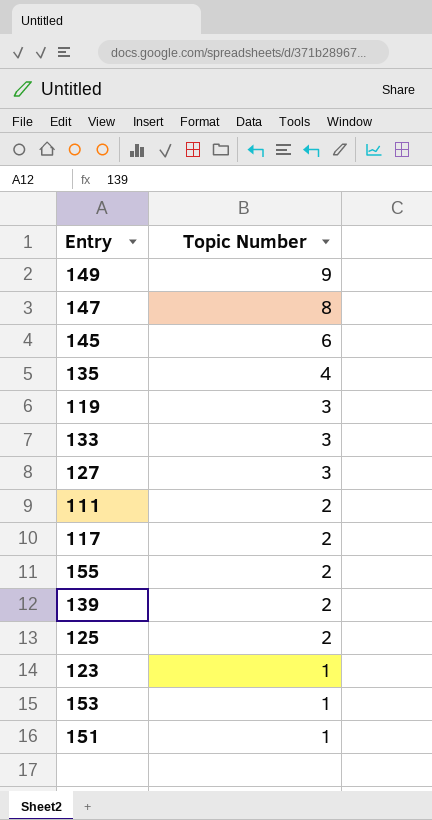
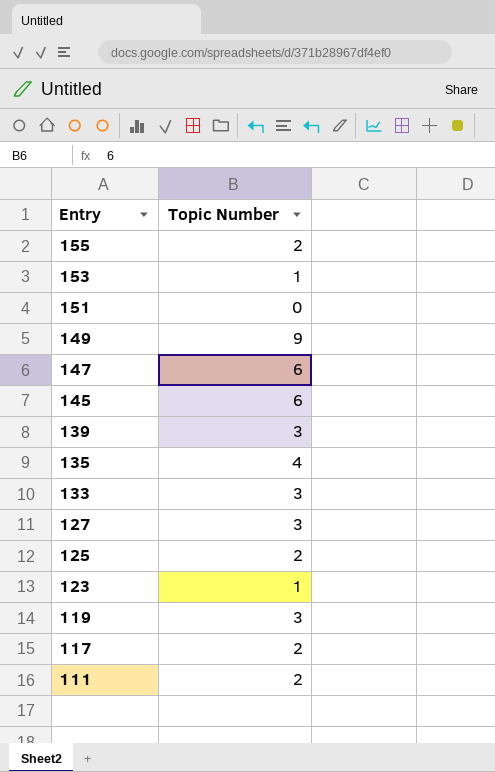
row order: Topic Number descending -> Entry descending
151 | Topic Number: 1 -> 0
147 | Topic Number: 8 -> 6
139 | Topic Number: 2 -> 3

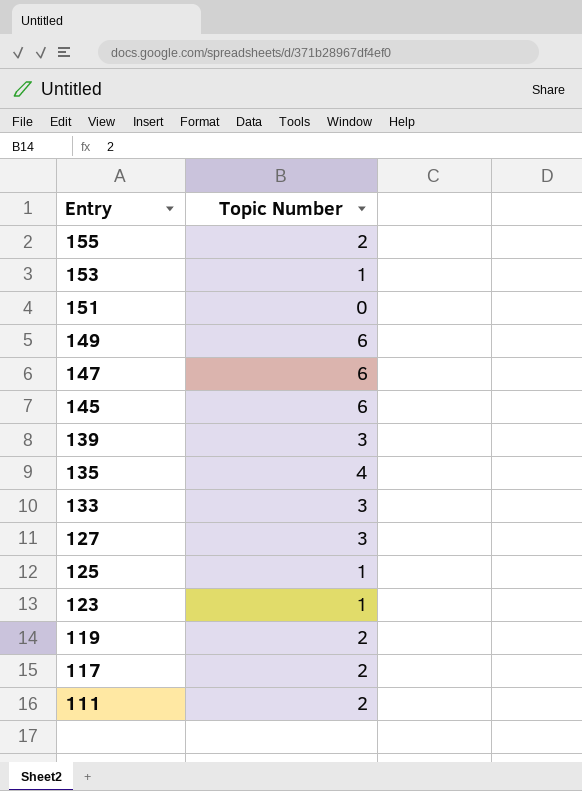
149 | Topic Number: 9 -> 6
125 | Topic Number: 2 -> 1
119 | Topic Number: 3 -> 2

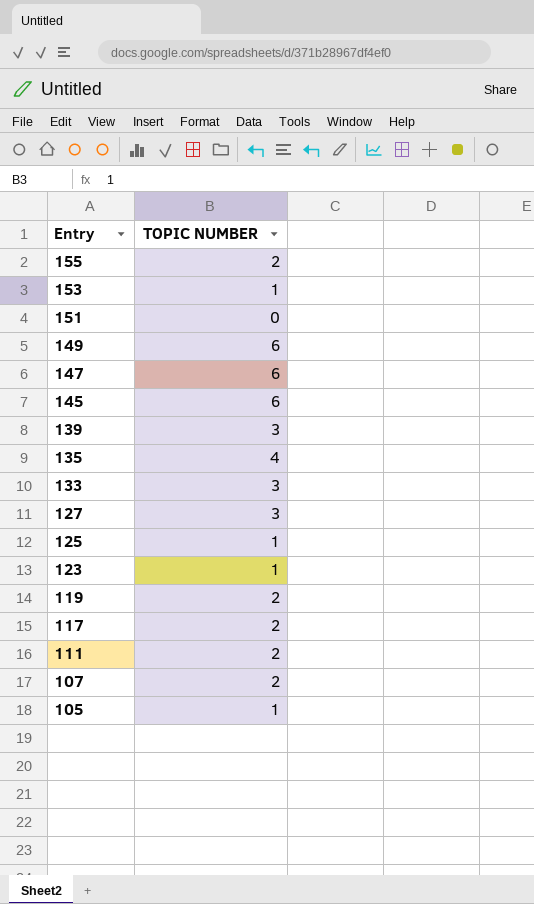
column name: Topic Number -> TOPIC NUMBER
row 107: none -> 2
row 105: none -> 1

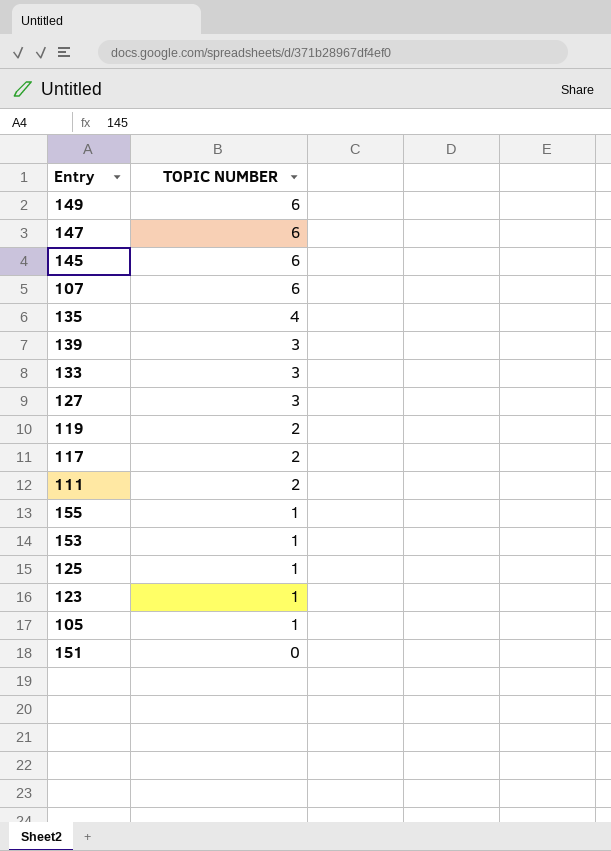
row order: Entry descending -> TOPIC NUMBER descending
107 | TOPIC NUMBER: 2 -> 6
155 | TOPIC NUMBER: 2 -> 1

